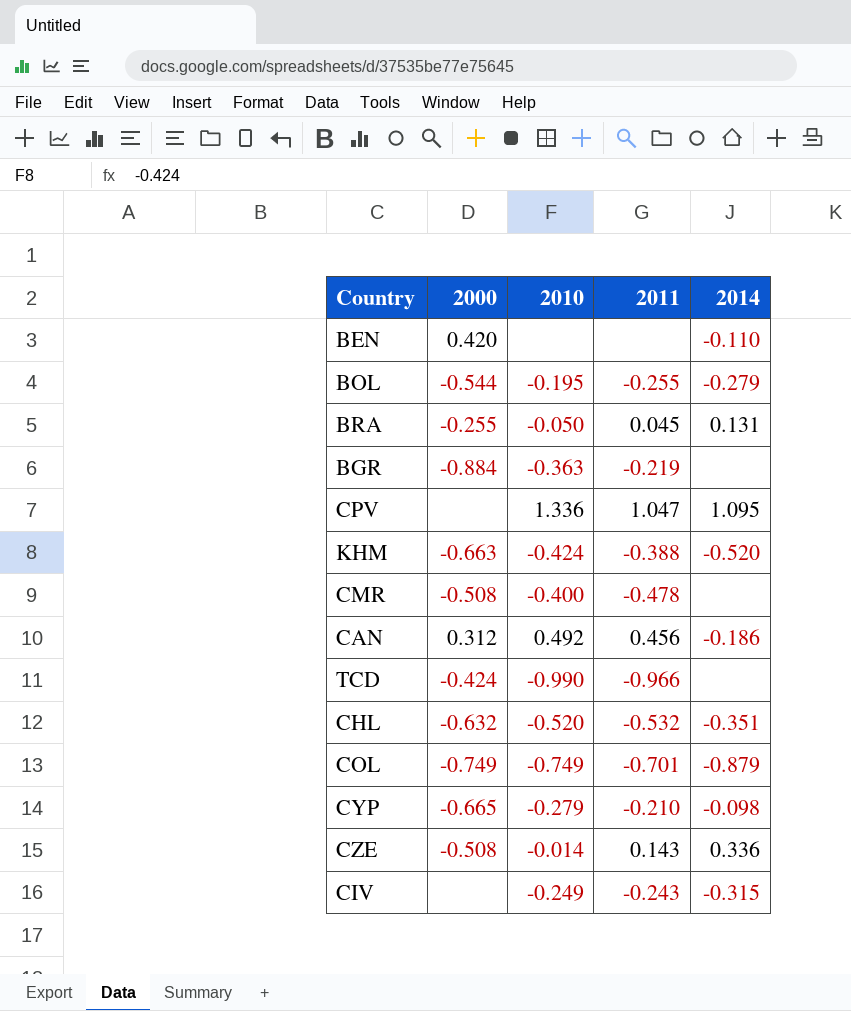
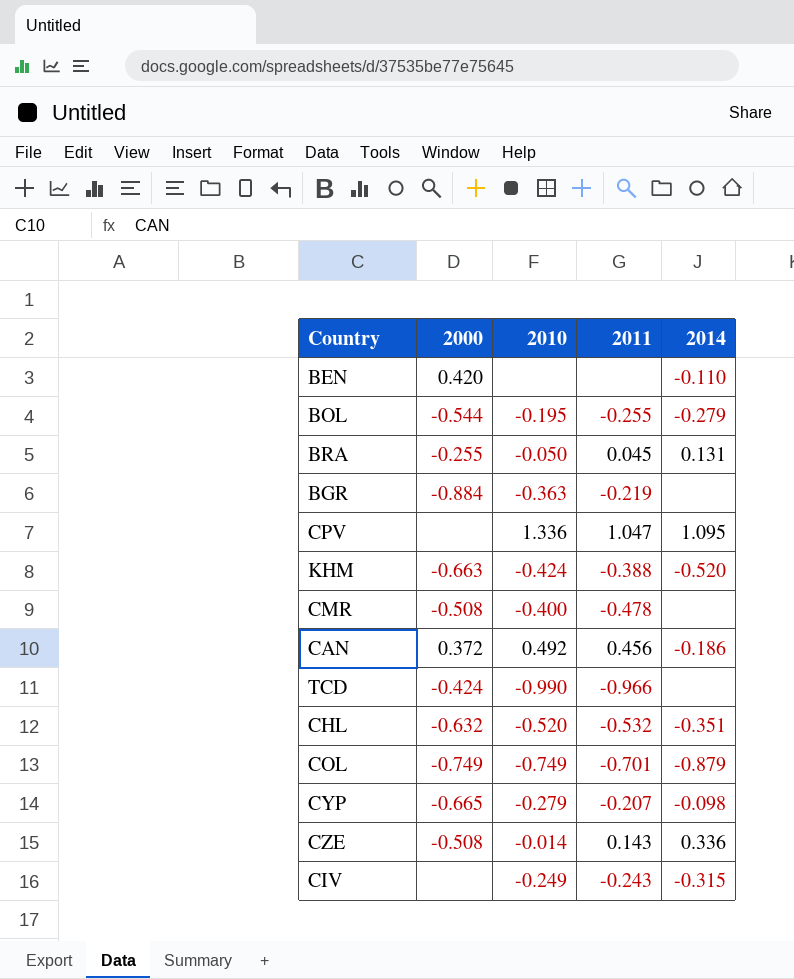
CAN | 2000: 0.312 -> 0.372
CYP | 2011: -0.210 -> -0.207

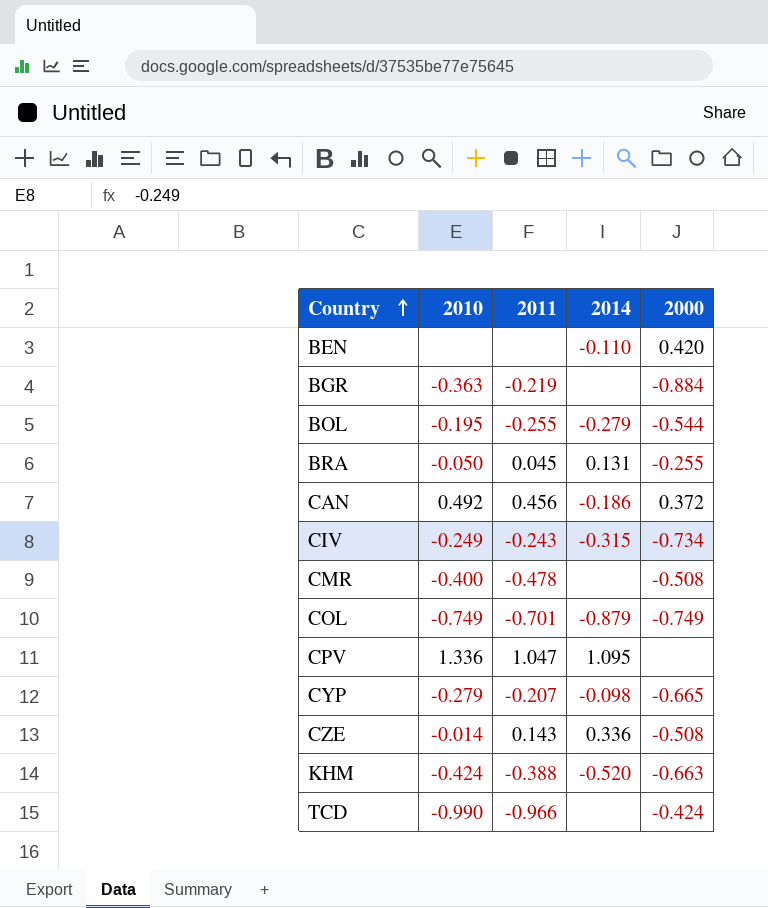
row order: none -> Country ascending
column 2000 | position: 2 -> 5
row CHL: -0.632 | -0.520 | -0.532 | -0.351 -> none
CIV | 2000: none -> -0.734

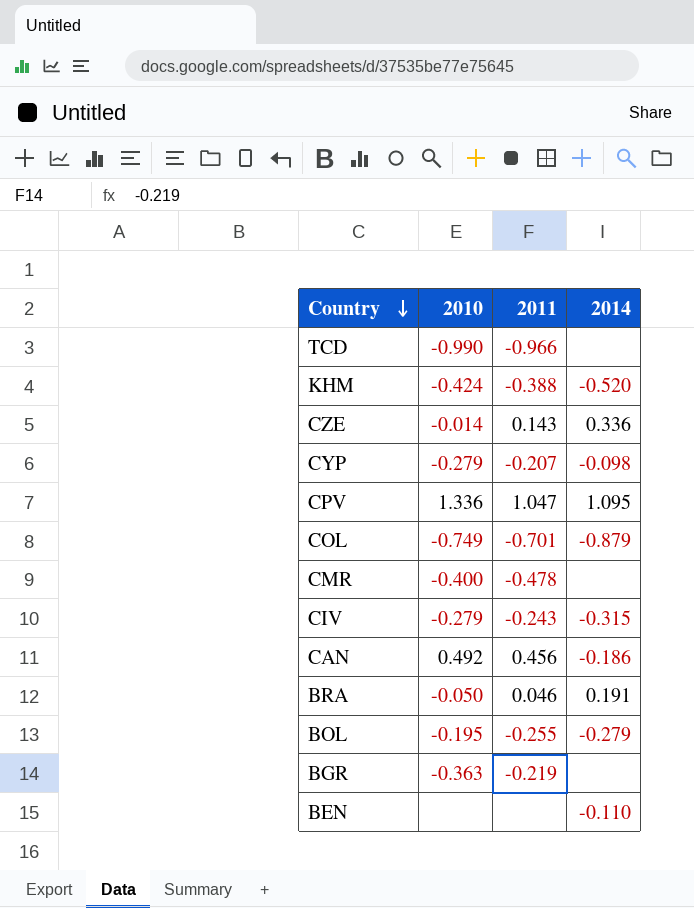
row order: Country ascending -> Country descending
column 2000 | position: 5 -> none
CIV | 2010: -0.249 -> -0.279
BRA | 2011: 0.045 -> 0.046
BRA | 2014: 0.131 -> 0.191

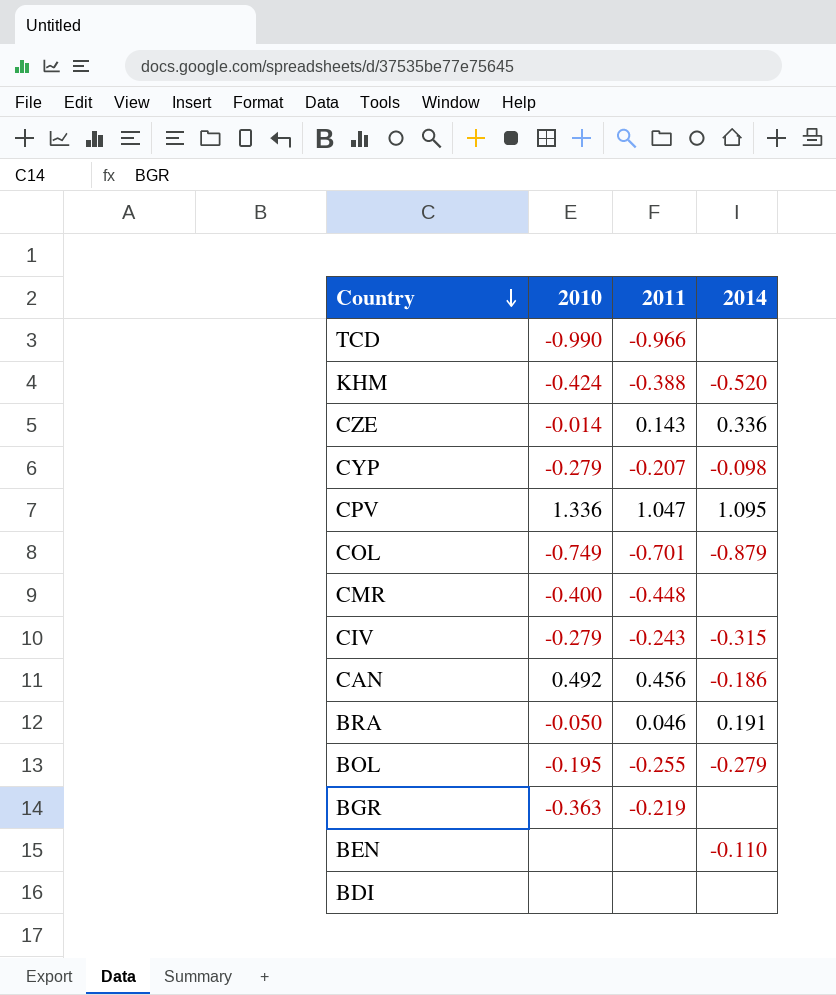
CMR | 2011: -0.478 -> -0.448
row BDI: none -> none | none | none

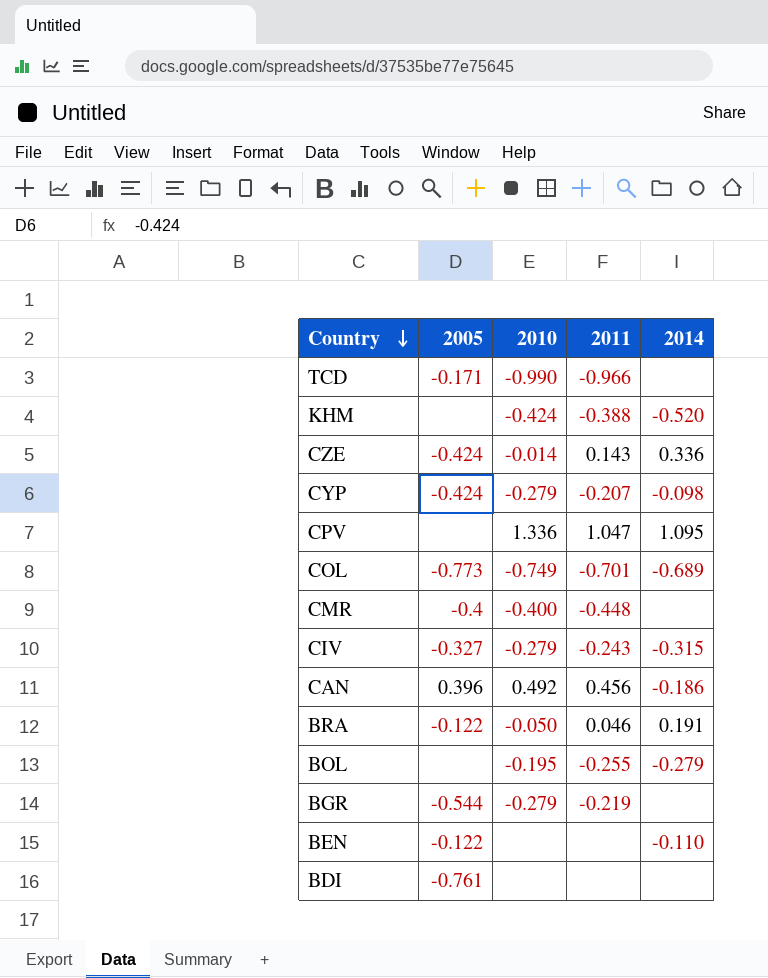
column 2005 | position: none -> 2
COL | 2014: -0.879 -> -0.689
BGR | 2010: -0.363 -> -0.279

